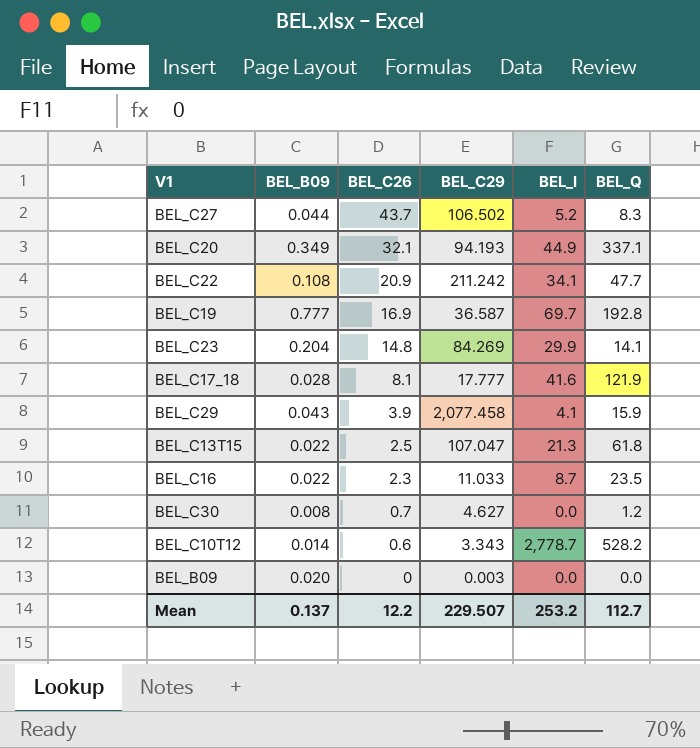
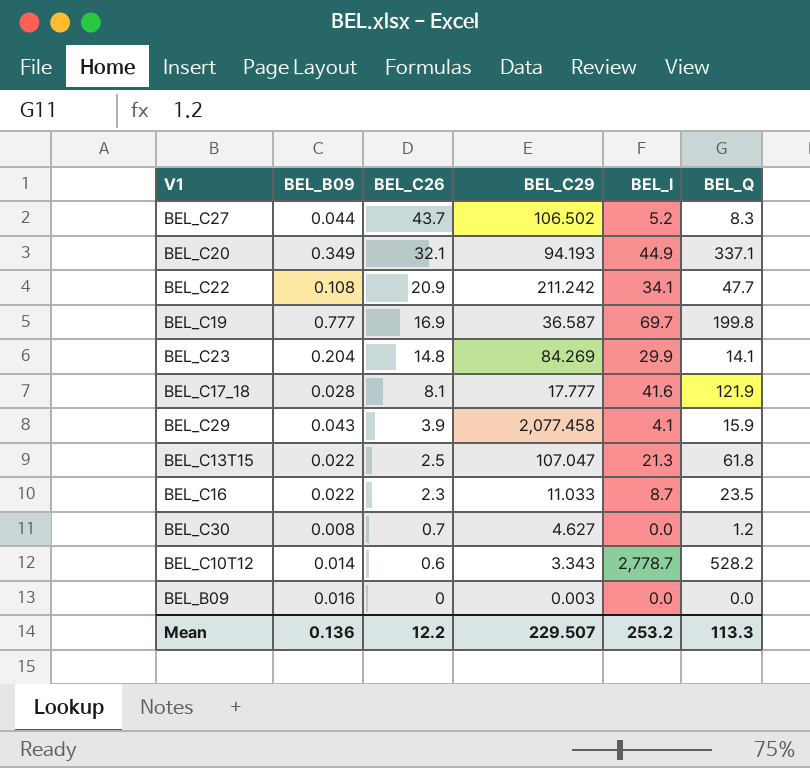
BEL_C19 | BEL_Q: 192.8 -> 199.8
BEL_B09 | BEL_B09: 0.020 -> 0.016
Mean | BEL_B09: 0.137 -> 0.136
Mean | BEL_Q: 112.7 -> 113.3

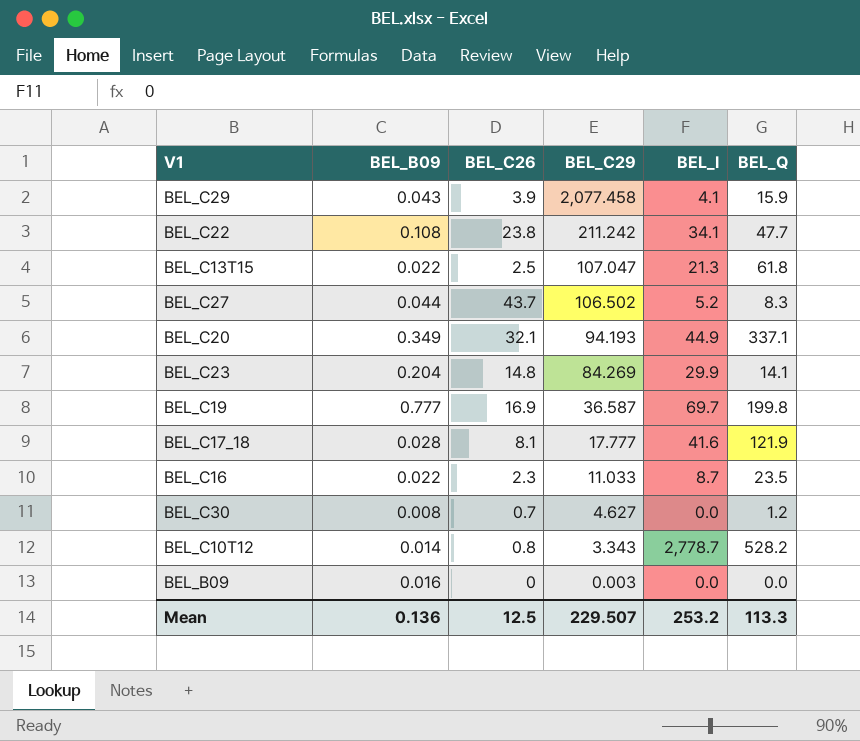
row order: BEL_C26 descending -> BEL_C29 descending
BEL_C22 | BEL_C26: 20.9 -> 23.8
BEL_C10T12 | BEL_C26: 0.6 -> 0.8
Mean | BEL_C26: 12.2 -> 12.5

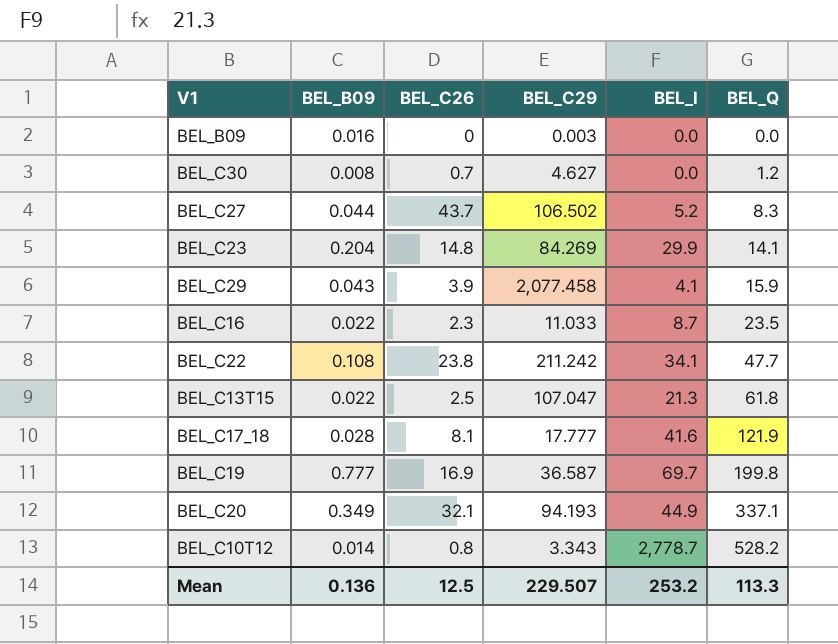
row order: BEL_C29 descending -> BEL_Q ascending

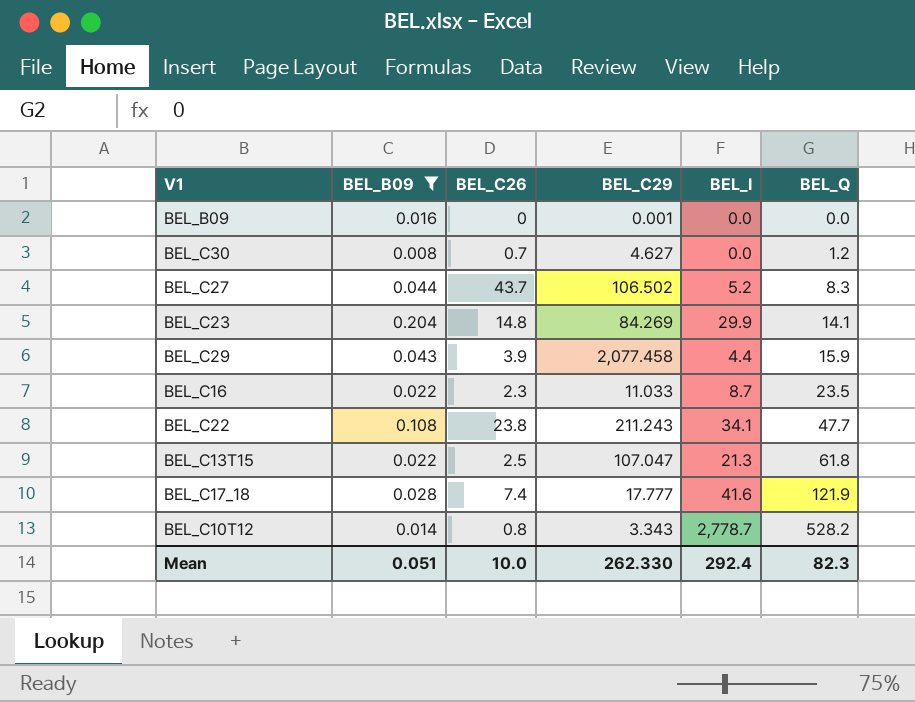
filter: none -> BEL_B09 <= 0.204
BEL_B09 | BEL_C29: 0.003 -> 0.001
BEL_C29 | BEL_I: 4.1 -> 4.4
BEL_C22 | BEL_C29: 211.242 -> 211.243
BEL_C17_18 | BEL_C26: 8.1 -> 7.4
Mean | BEL_B09: 0.136 -> 0.051
Mean | BEL_C26: 12.5 -> 10.0
Mean | BEL_C29: 229.507 -> 262.330
Mean | BEL_I: 253.2 -> 292.4
Mean | BEL_Q: 113.3 -> 82.3

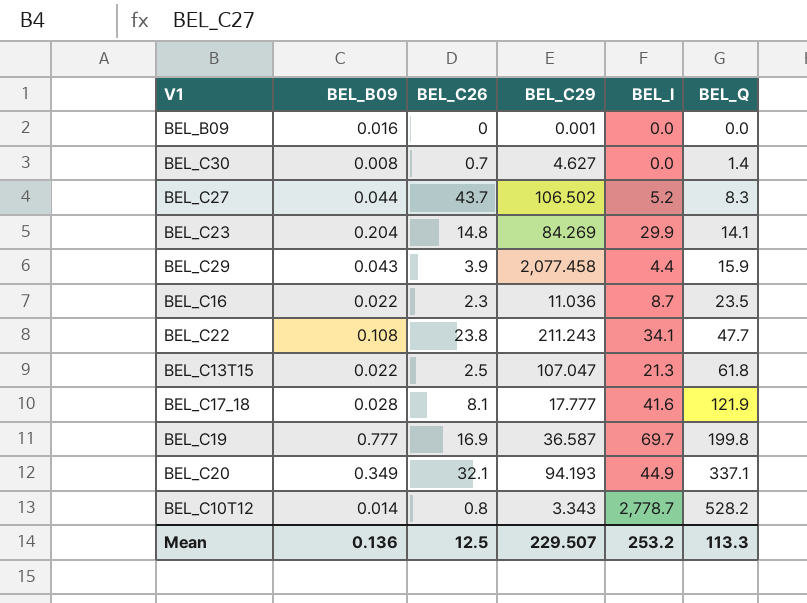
filter: BEL_B09 <= 0.204 -> none
BEL_C30 | BEL_Q: 1.2 -> 1.4
BEL_C16 | BEL_C29: 11.033 -> 11.036
BEL_C17_18 | BEL_C26: 7.4 -> 8.1
Mean | BEL_B09: 0.051 -> 0.136
Mean | BEL_C26: 10.0 -> 12.5
Mean | BEL_C29: 262.330 -> 229.507
Mean | BEL_I: 292.4 -> 253.2
Mean | BEL_Q: 82.3 -> 113.3

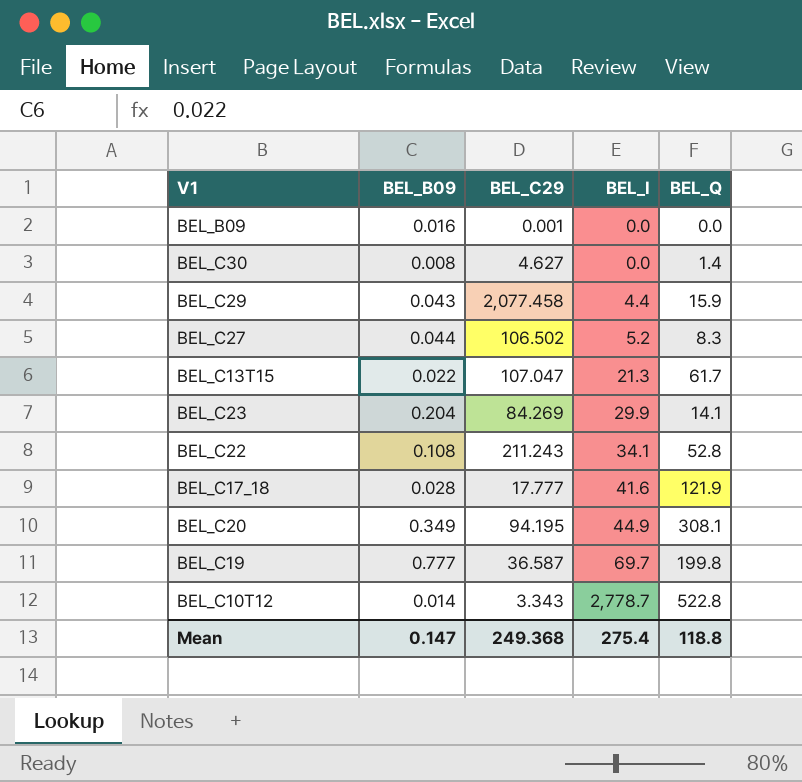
row order: BEL_Q ascending -> BEL_I ascending
column BEL_C26 | position: 3 -> none
row BEL_C16: 0.022 | 2.3 | 11.036 | 8.7 | 23.5 -> none
BEL_C13T15 | BEL_Q: 61.8 -> 61.7
BEL_C22 | BEL_Q: 47.7 -> 52.8
BEL_C20 | BEL_C29: 94.193 -> 94.195
BEL_C20 | BEL_Q: 337.1 -> 308.1
BEL_C10T12 | BEL_Q: 528.2 -> 522.8
Mean | BEL_B09: 0.136 -> 0.147
Mean | BEL_C29: 229.507 -> 249.368
Mean | BEL_I: 253.2 -> 275.4
Mean | BEL_Q: 113.3 -> 118.8

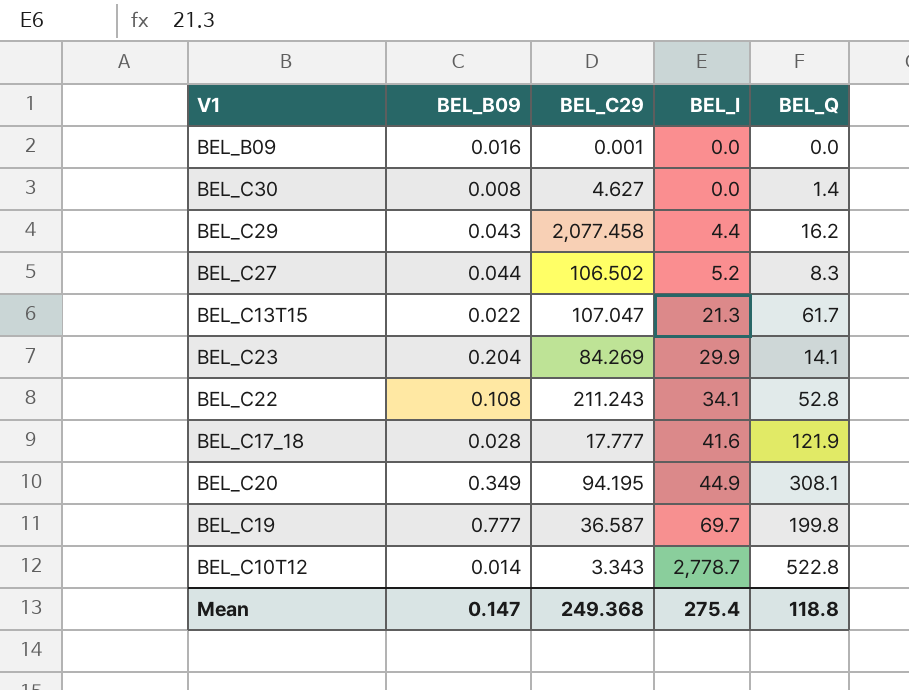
BEL_C29 | BEL_Q: 15.9 -> 16.2

